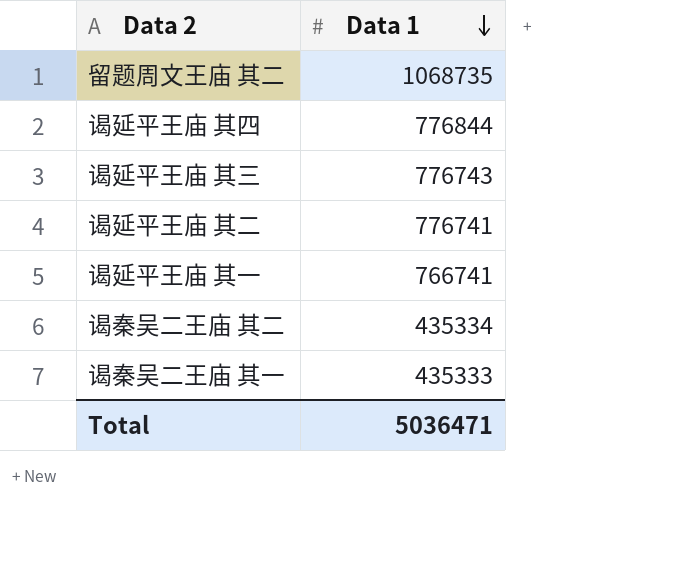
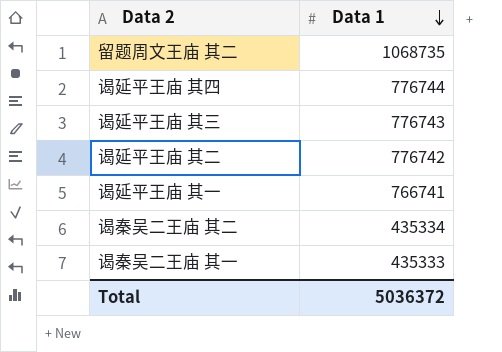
谒延平王庙 其四 | Data 1: 776844 -> 776744
谒延平王庙 其二 | Data 1: 776741 -> 776742
Total | Data 1: 5036471 -> 5036372

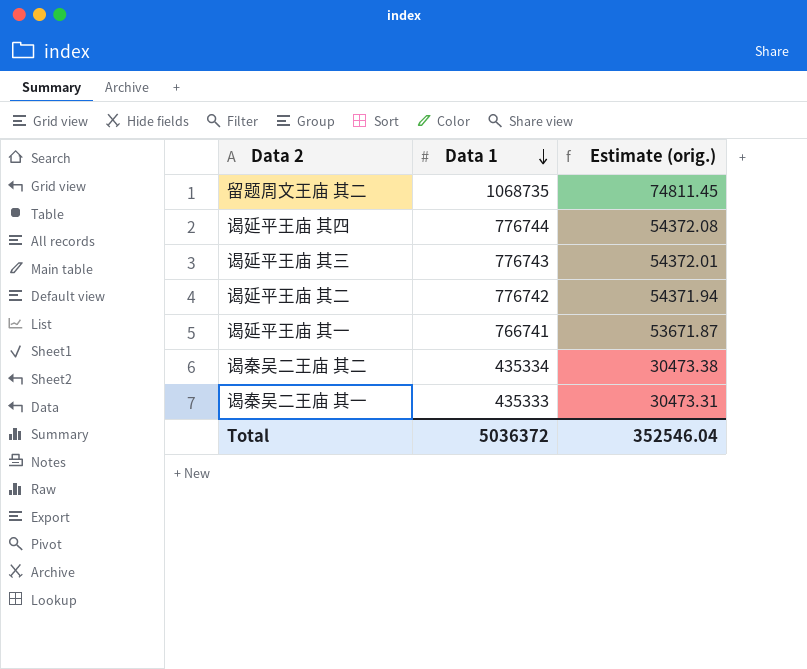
column Estimate (orig.) | formula: none -> [Data 1] * 0.07

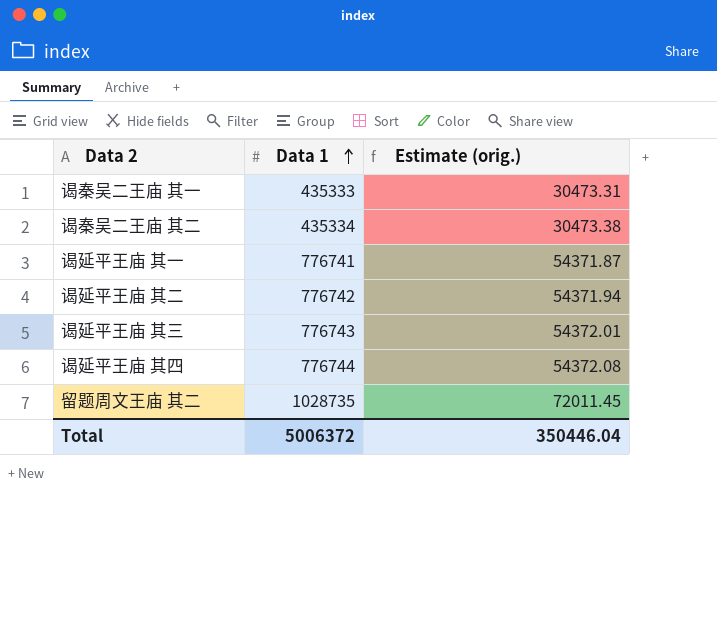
row order: Data 1 descending -> Data 1 ascending
谒延平王庙 其一 | Data 1: 766741 -> 776741
谒延平王庙 其一 | Estimate (orig.): 53671.87 -> 54371.87
留题周文王庙 其二 | Data 1: 1068735 -> 1028735
留题周文王庙 其二 | Estimate (orig.): 74811.45 -> 72011.45
Total | Data 1: 5036372 -> 5006372
Total | Estimate (orig.): 352546.04 -> 350446.04

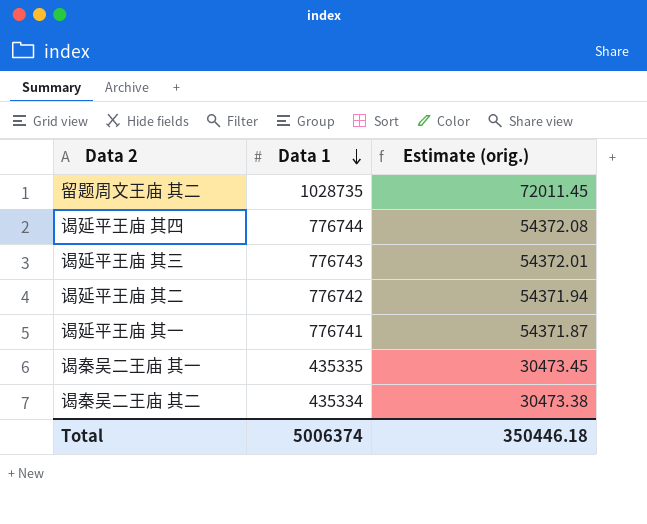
row order: Data 1 ascending -> Data 1 descending
谒秦吴二王庙 其一 | Data 1: 435333 -> 435335
谒秦吴二王庙 其一 | Estimate (orig.): 30473.31 -> 30473.45
Total | Data 1: 5006372 -> 5006374
Total | Estimate (orig.): 350446.04 -> 350446.18

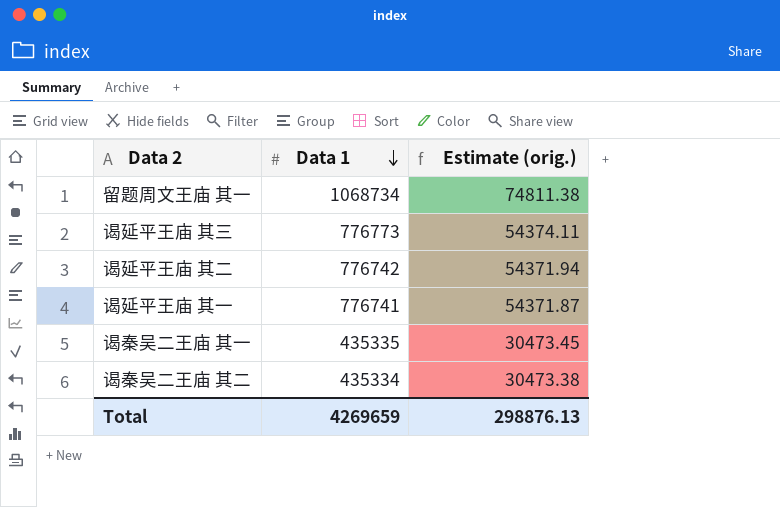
row 留题周文王庙 其二: 1028735 | 72011.45 -> none
row 谒延平王庙 其四: 776744 | 54372.08 -> none
row 留题周文王庙 其一: none -> 1068734 | 74811.38
谒延平王庙 其三 | Data 1: 776743 -> 776773
谒延平王庙 其三 | Estimate (orig.): 54372.01 -> 54374.11
Total | Data 1: 5006374 -> 4269659
Total | Estimate (orig.): 350446.18 -> 298876.13

